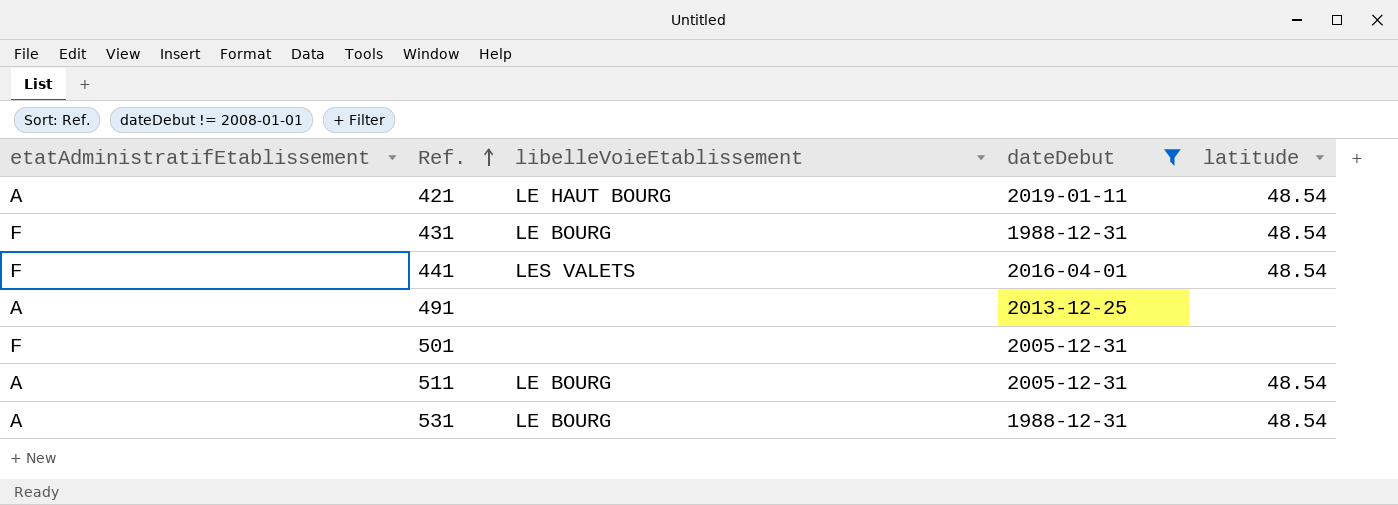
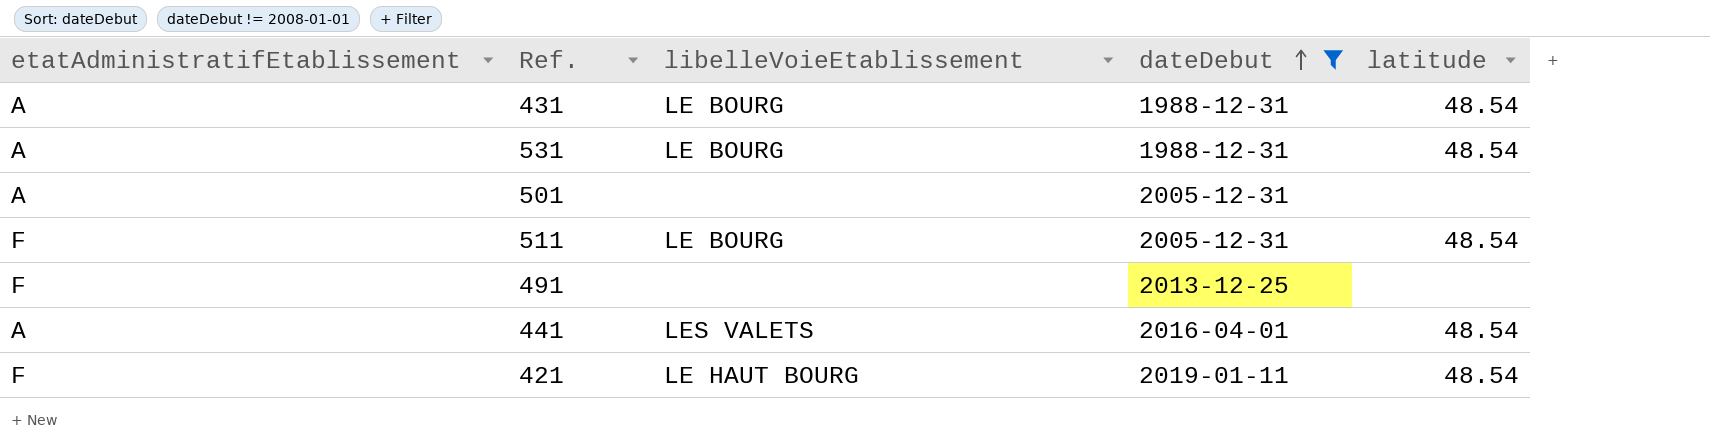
row order: Ref. ascending -> dateDebut ascending
431 | etatAdministratifEtablissement: F -> A
501 | etatAdministratifEtablissement: F -> A
511 | etatAdministratifEtablissement: A -> F
491 | etatAdministratifEtablissement: A -> F
441 | etatAdministratifEtablissement: F -> A
421 | etatAdministratifEtablissement: A -> F

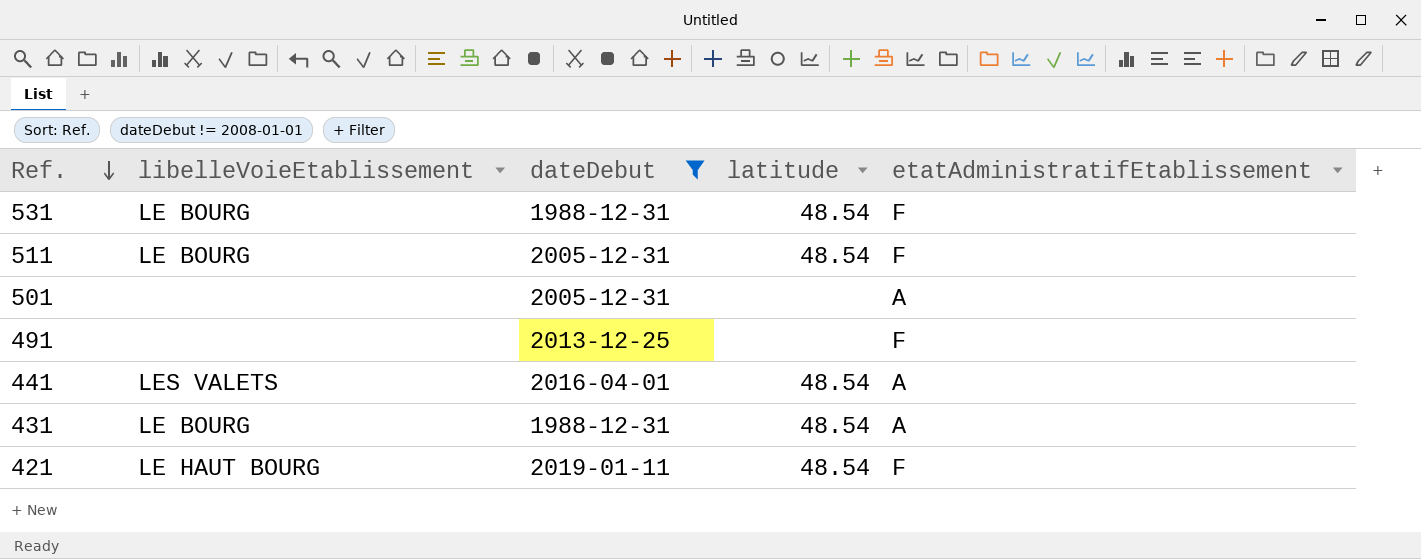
row order: dateDebut ascending -> Ref. descending
column etatAdministratifEtablissement | position: 1 -> 5
531 | etatAdministratifEtablissement: A -> F

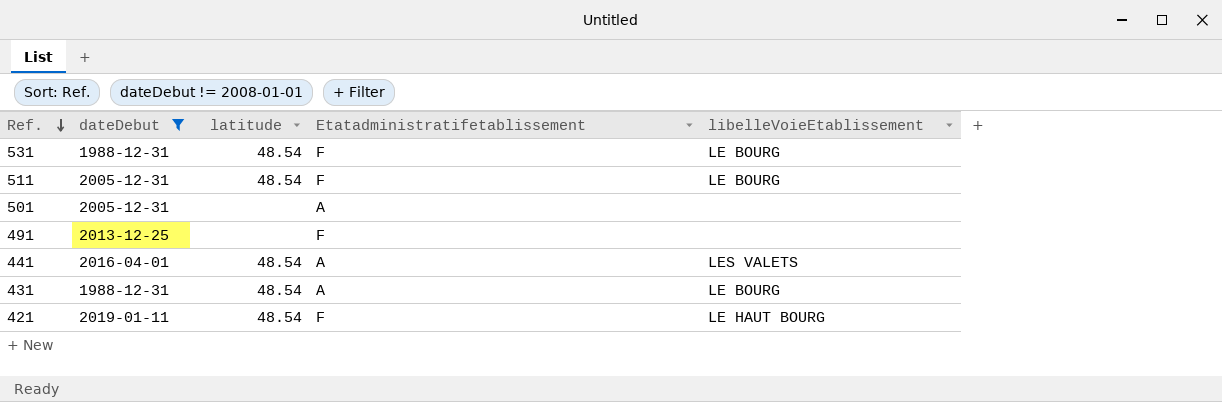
column name: etatAdministratifEtablissement -> Etatadministratifetablissement
column libelleVoieEtablissement | position: 2 -> 5

